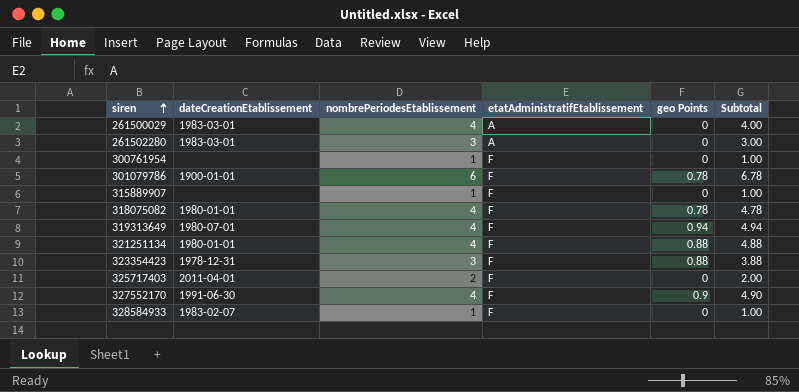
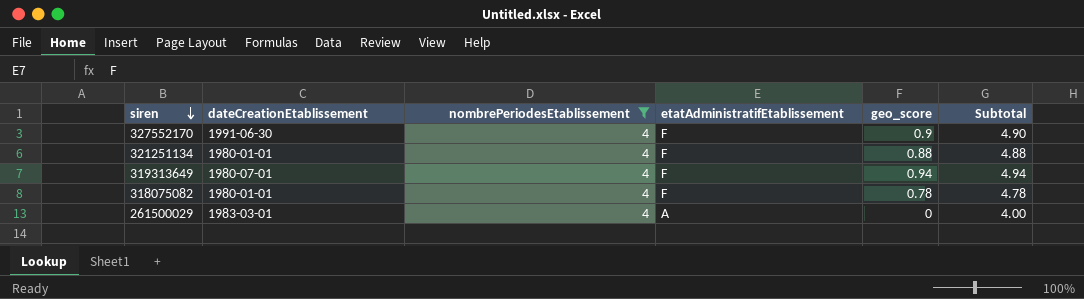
filter: none -> nombrePeriodesEtablissement = 4
row order: siren ascending -> siren descending
column name: geo Points -> geo_score

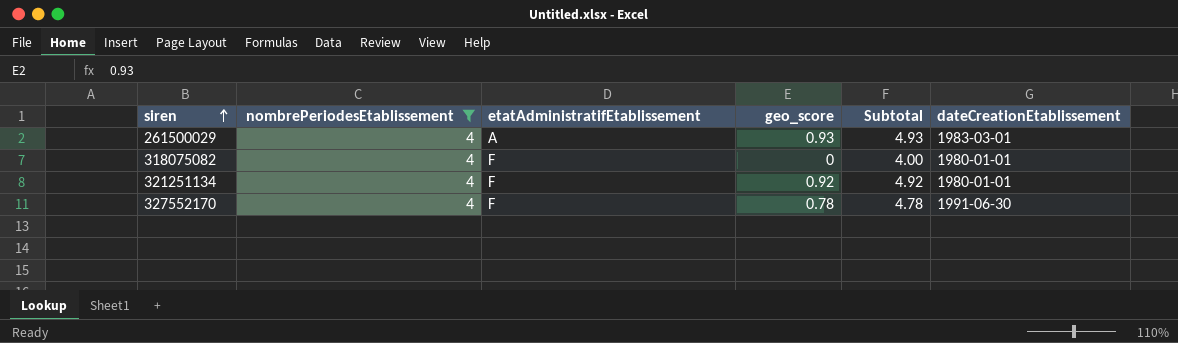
row order: siren descending -> siren ascending
column dateCreationEtablissement | position: 2 -> 6
row 319313649: 1980-07-01 | 4 | F | 0.94 | 4.94 -> none
261500029 | geo_score: 0 -> 0.93
261500029 | Subtotal: 4.00 -> 4.93
318075082 | geo_score: 0.78 -> 0
318075082 | Subtotal: 4.78 -> 4.00
321251134 | geo_score: 0.88 -> 0.92
321251134 | Subtotal: 4.88 -> 4.92
327552170 | geo_score: 0.9 -> 0.78
327552170 | Subtotal: 4.90 -> 4.78

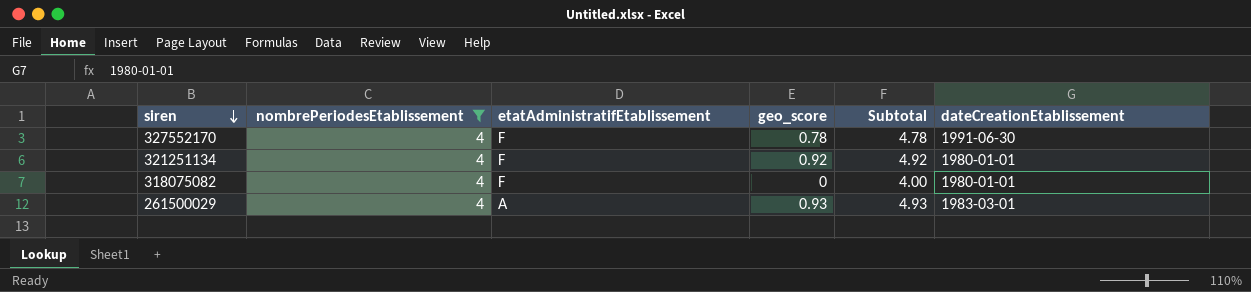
row order: siren ascending -> siren descending

